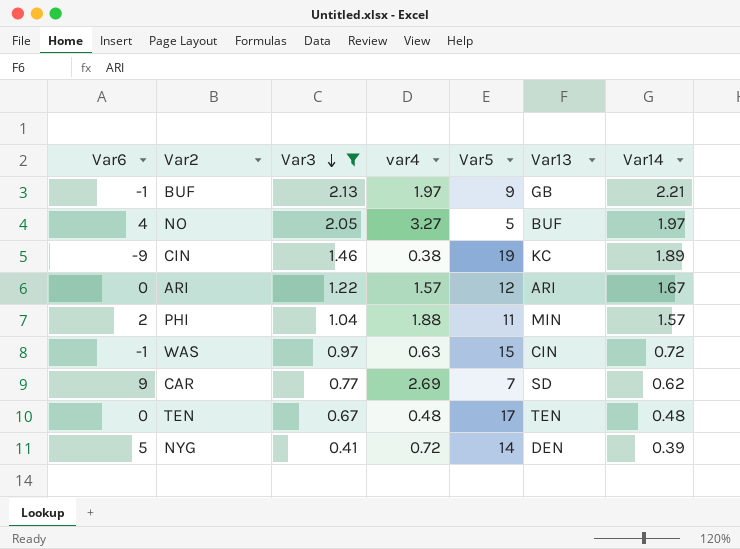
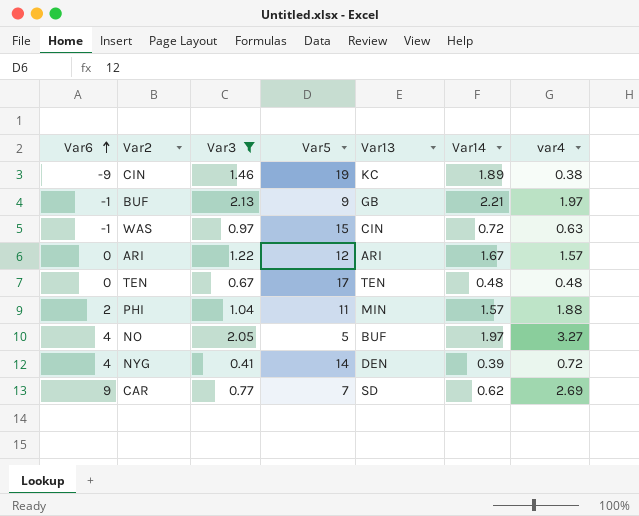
row order: Var3 descending -> Var6 ascending
column var4 | position: 4 -> 7
NYG | Var6: 5 -> 4

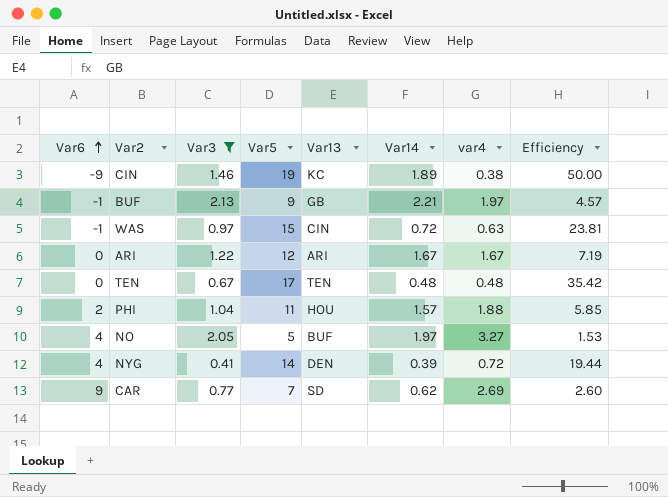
column Efficiency | formula: none -> [Var5] / [var4]
ARI | var4: 1.57 -> 1.67
PHI | Var13: MIN -> HOU

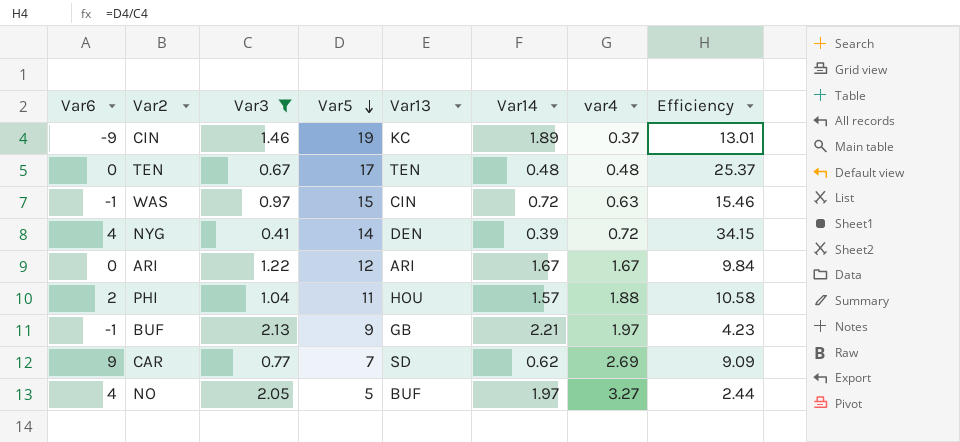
row order: Var6 ascending -> Var5 descending
column Efficiency | formula: [Var5] / [var4] -> [Var5] / [Var3]
CIN | var4: 0.38 -> 0.37

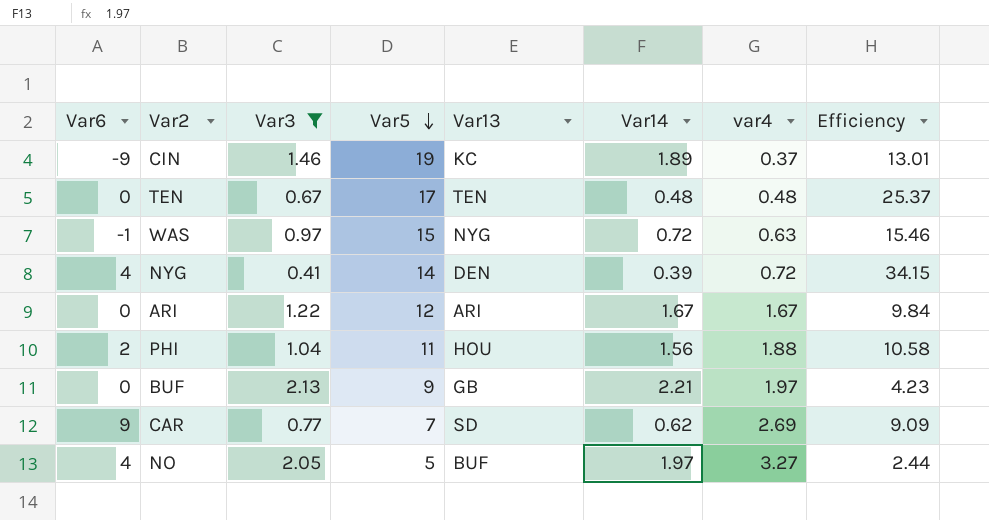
WAS | Var13: CIN -> NYG
PHI | Var14: 1.57 -> 1.56
BUF | Var6: -1 -> 0

